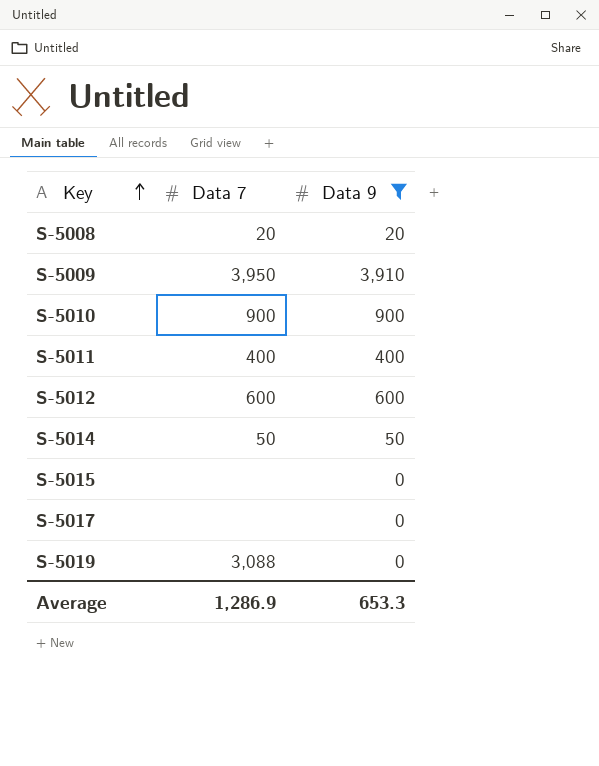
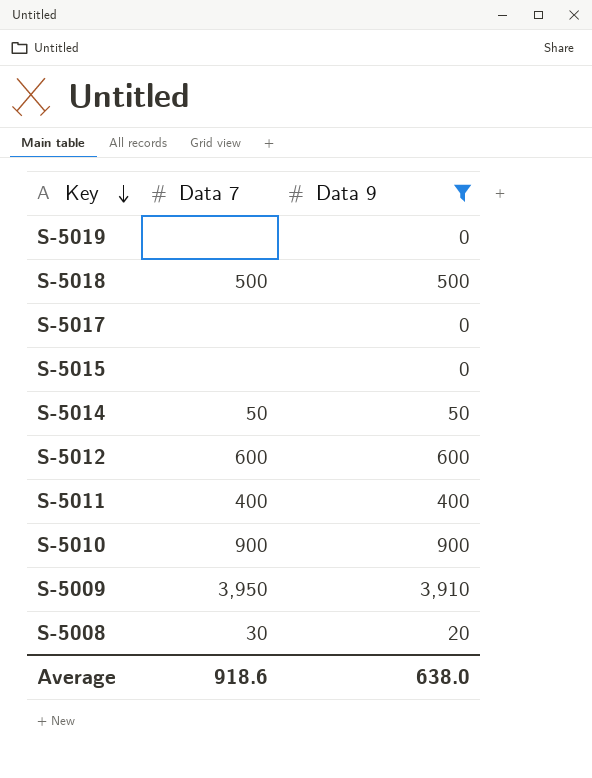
row order: Key ascending -> Key descending
S-5019 | Data 7: 3,088 -> none
row S-5018: none -> 500 | 500
S-5008 | Data 7: 20 -> 30
Average | Data 7: 1,286.9 -> 918.6
Average | Data 9: 653.3 -> 638.0

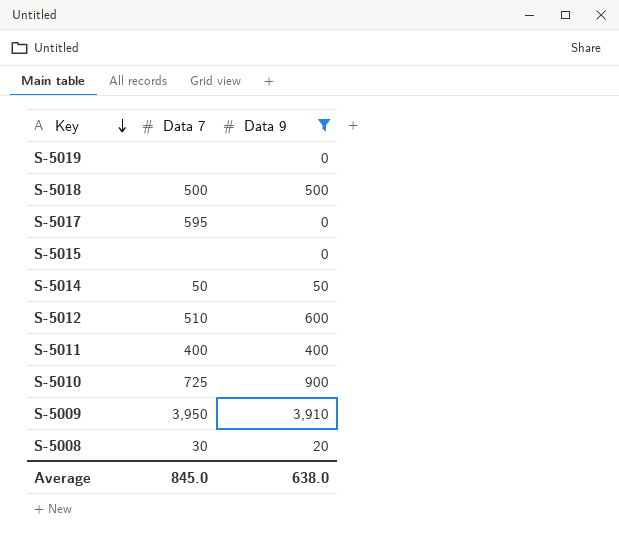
S-5017 | Data 7: none -> 595
S-5012 | Data 7: 600 -> 510
S-5010 | Data 7: 900 -> 725
Average | Data 7: 918.6 -> 845.0

